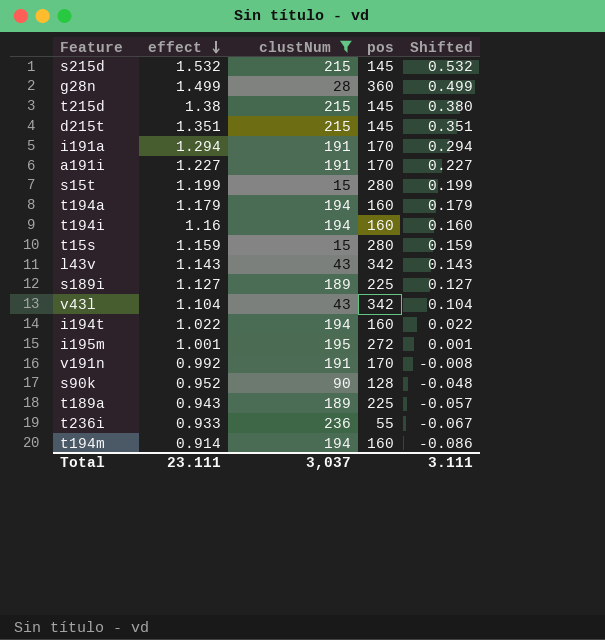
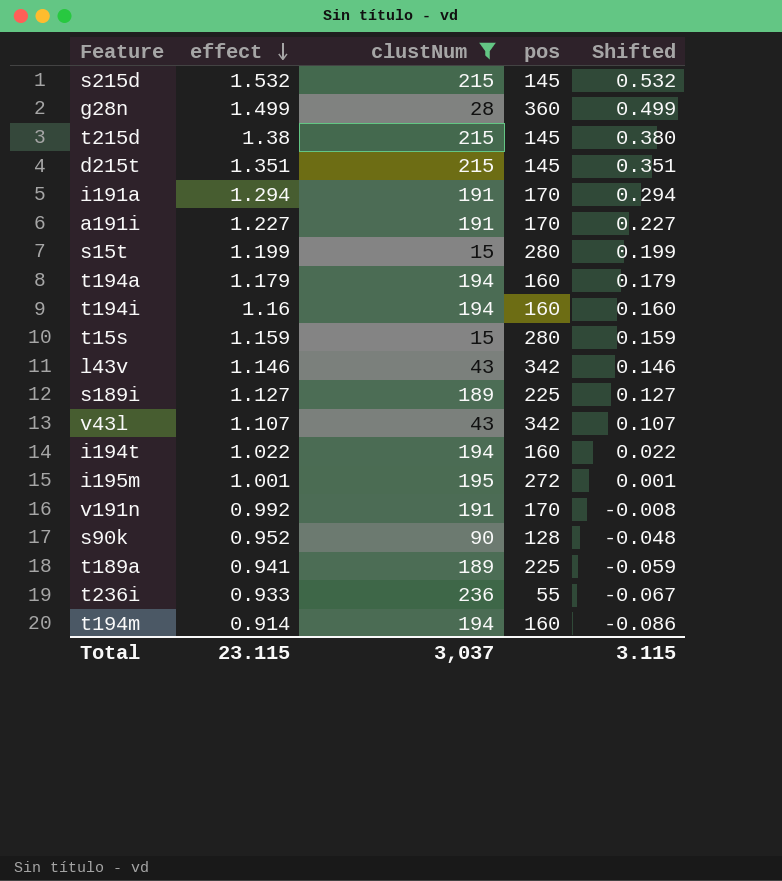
l43v | effect: 1.143 -> 1.146
l43v | Shifted: 0.143 -> 0.146
v43l | effect: 1.104 -> 1.107
v43l | Shifted: 0.104 -> 0.107
t189a | effect: 0.943 -> 0.941
t189a | Shifted: -0.057 -> -0.059
Total | effect: 23.111 -> 23.115
Total | Shifted: 3.111 -> 3.115

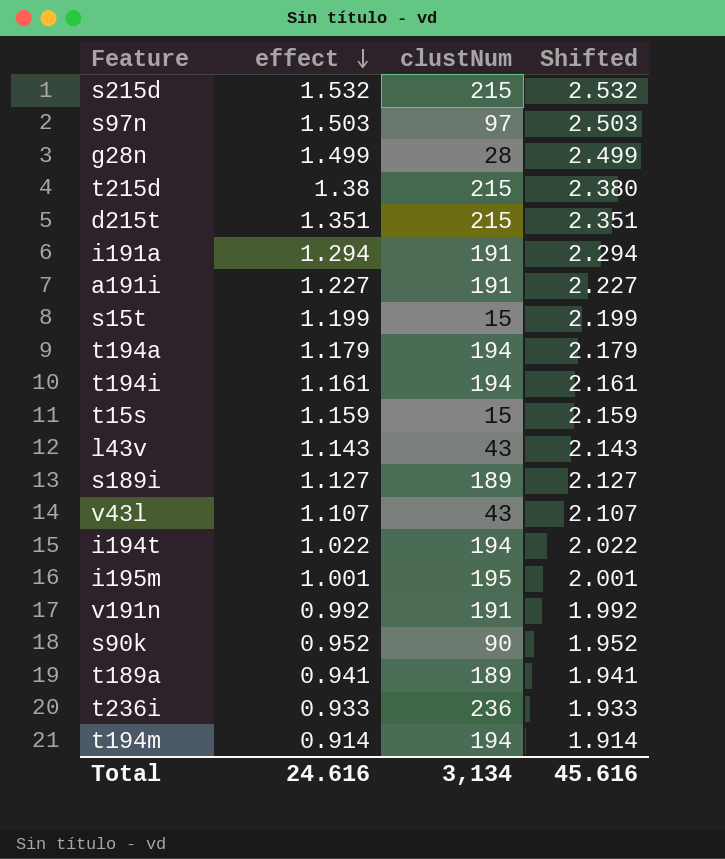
filter: clustNum != 97 -> none
column pos | position: 4 -> none
column Shifted | formula: [effect] - 1 -> [effect] + 1
t194i | effect: 1.16 -> 1.161
l43v | effect: 1.146 -> 1.143
Total | effect: 23.115 -> 24.616
Total | clustNum: 3,037 -> 3,134
Total | Shifted: 3.115 -> 45.616

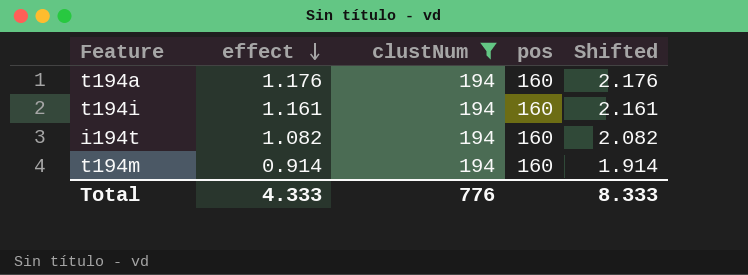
filter: none -> clustNum = 194
column pos | position: none -> 4
t194a | effect: 1.179 -> 1.176
t194a | Shifted: 2.179 -> 2.176
i194t | effect: 1.022 -> 1.082
i194t | Shifted: 2.022 -> 2.082
Total | effect: 24.616 -> 4.333
Total | clustNum: 3,134 -> 776
Total | Shifted: 45.616 -> 8.333

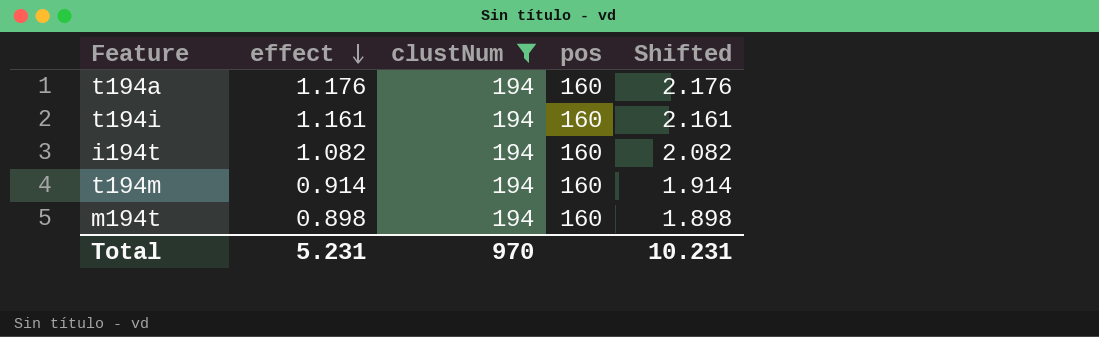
row m194t: none -> 0.898 | 194 | 160 | 1.898
Total | effect: 4.333 -> 5.231
Total | clustNum: 776 -> 970
Total | Shifted: 8.333 -> 10.231

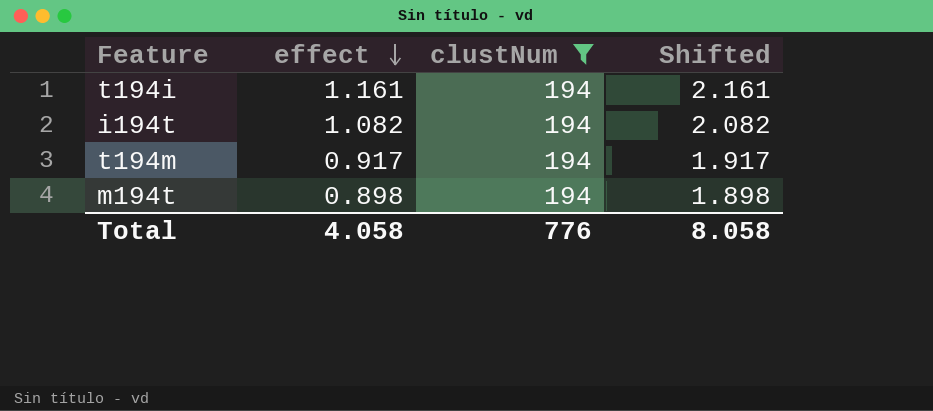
column pos | position: 4 -> none
row t194a: 1.176 | 194 | 160 | 2.176 -> none
t194m | effect: 0.914 -> 0.917
t194m | Shifted: 1.914 -> 1.917
Total | effect: 5.231 -> 4.058
Total | clustNum: 970 -> 776
Total | Shifted: 10.231 -> 8.058

